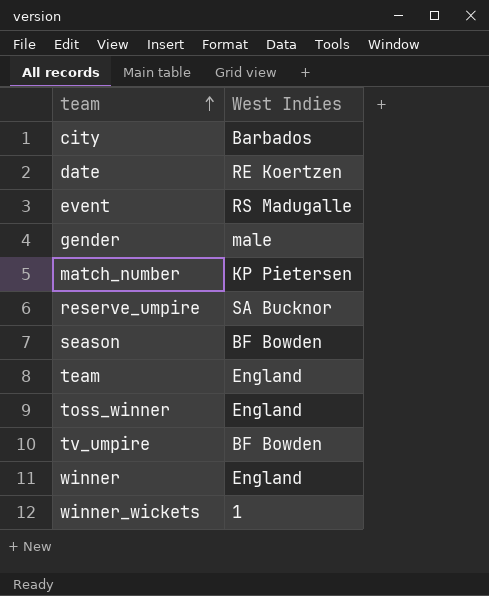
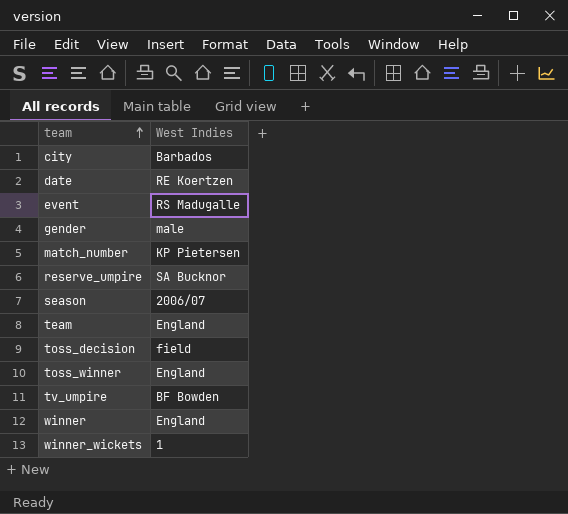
season | West Indies: BF Bowden -> 2006/07
row toss_decision: none -> field

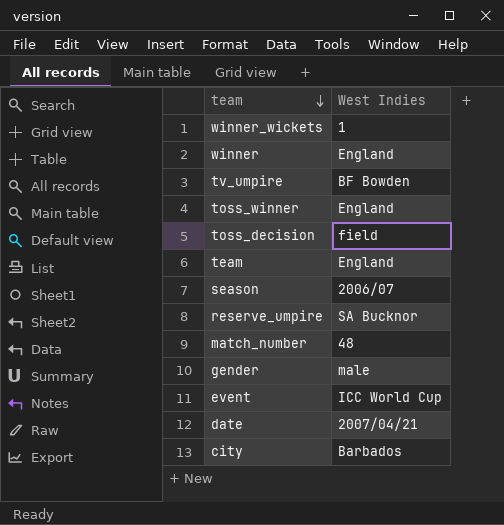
row order: team ascending -> team descending
match_number | West Indies: KP Pietersen -> 48
event | West Indies: RS Madugalle -> ICC World Cup
date | West Indies: RE Koertzen -> 2007/04/21

